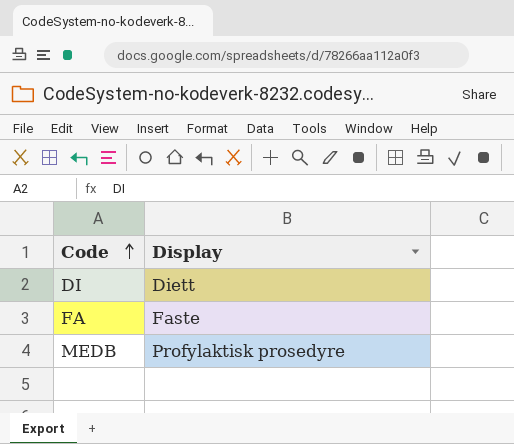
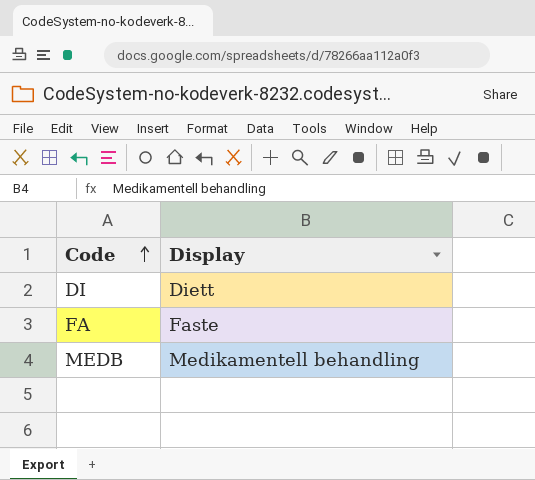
MEDB | Display: Profylaktisk prosedyre -> Medikamentell behandling

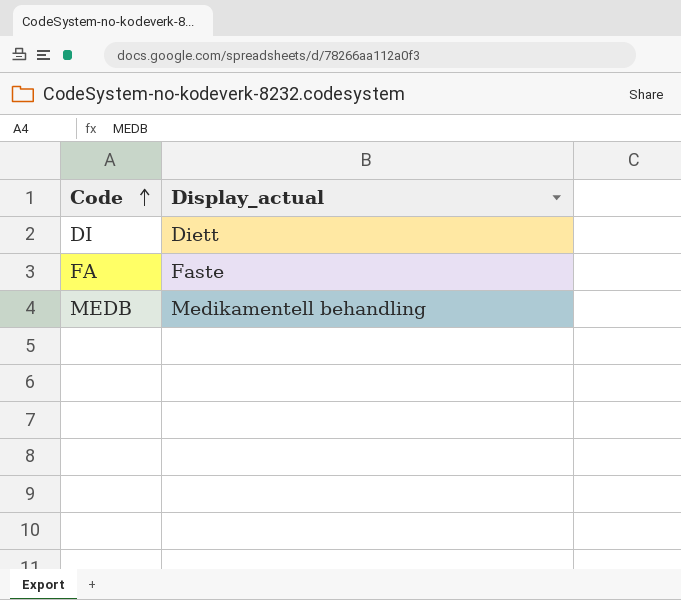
column name: Display -> Display_actual

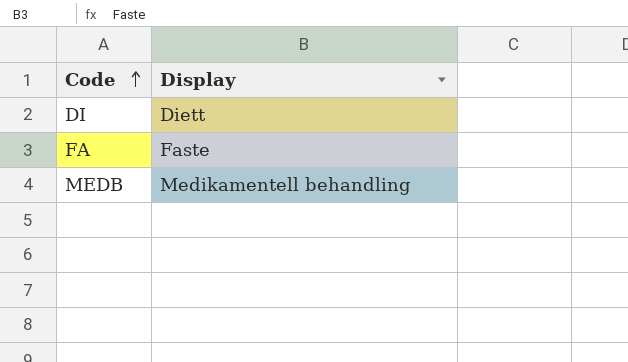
column name: Display_actual -> Display

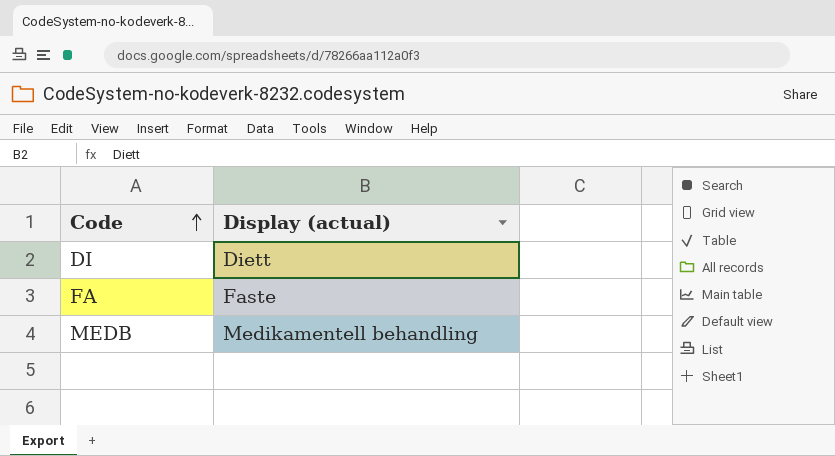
column name: Display -> Display (actual)

